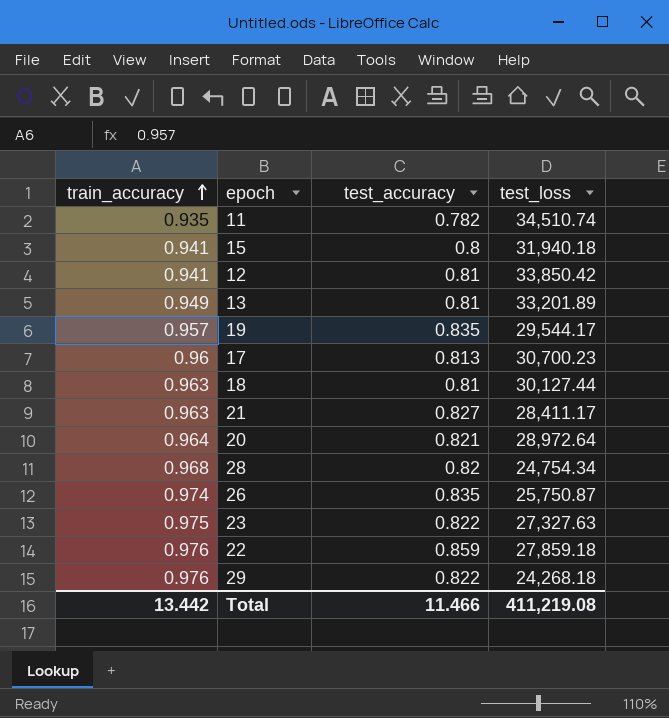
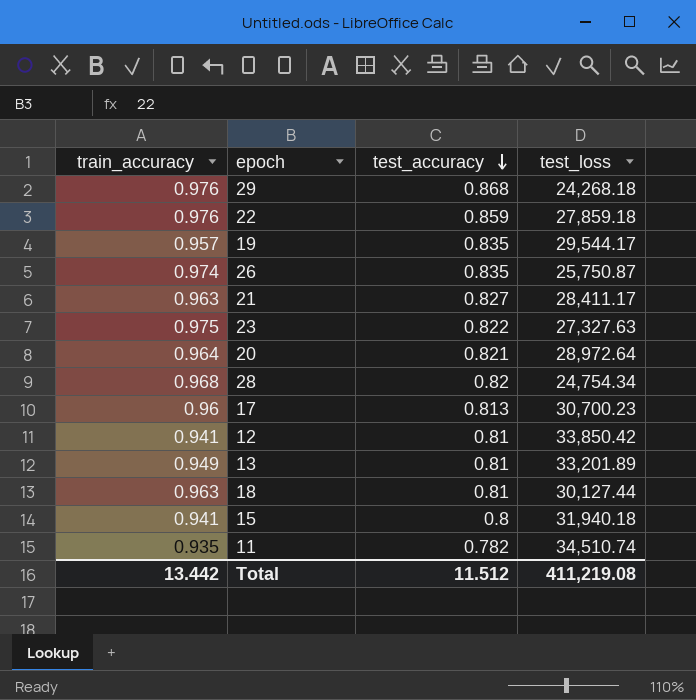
row order: train_accuracy ascending -> test_accuracy descending
29 | test_accuracy: 0.822 -> 0.868
Total | test_accuracy: 11.466 -> 11.512

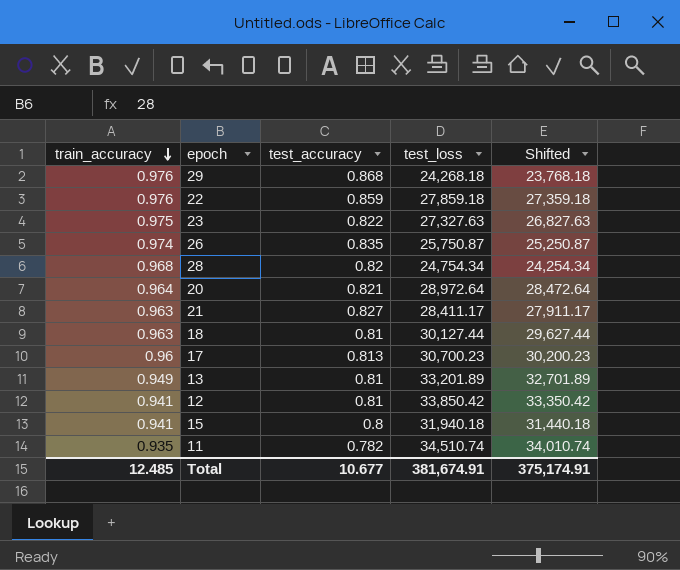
row order: test_accuracy descending -> train_accuracy descending
column Shifted | formula: none -> [test_loss] - 500
row 19: 0.957 | 0.835 | 29,544.17 -> none
Total | train_accuracy: 13.442 -> 12.485
Total | test_accuracy: 11.512 -> 10.677
Total | test_loss: 411,219.08 -> 381,674.91

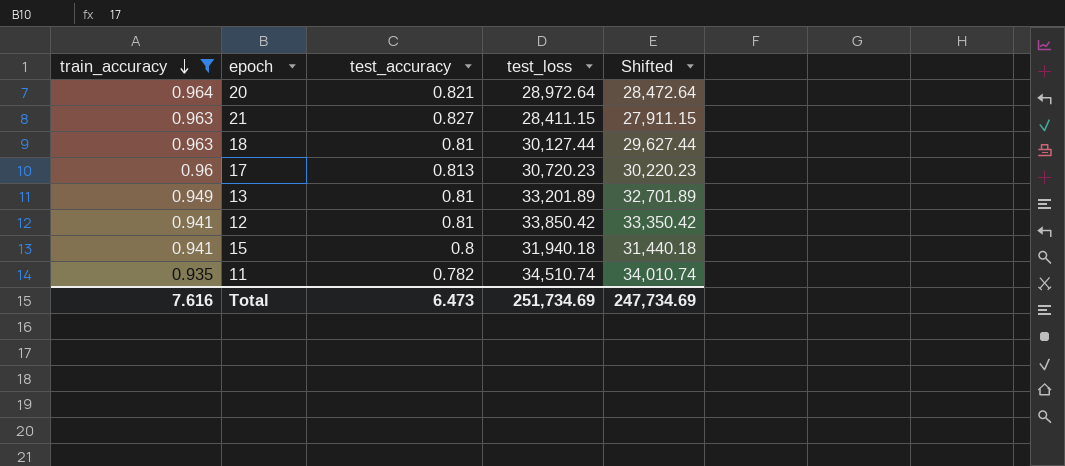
filter: none -> train_accuracy <= 0.964
21 | test_loss: 28,411.17 -> 28,411.15
21 | Shifted: 27,911.17 -> 27,911.15
17 | test_loss: 30,700.23 -> 30,720.23
17 | Shifted: 30,200.23 -> 30,220.23
Total | train_accuracy: 12.485 -> 7.616
Total | test_accuracy: 10.677 -> 6.473
Total | test_loss: 381,674.91 -> 251,734.69
Total | Shifted: 375,174.91 -> 247,734.69

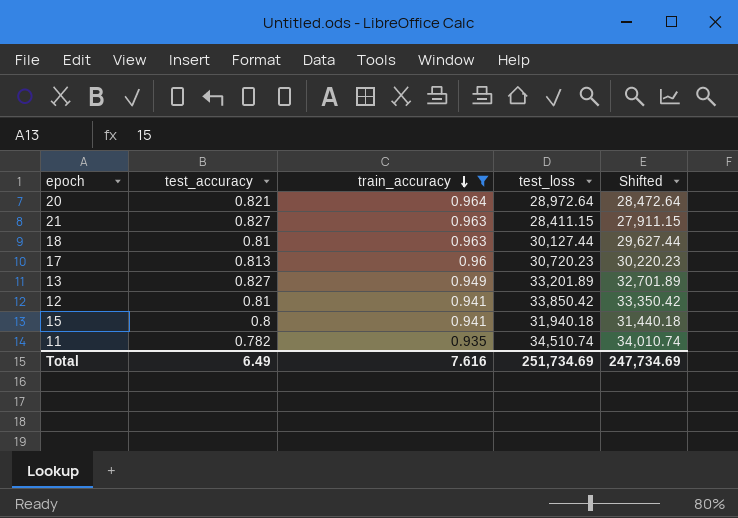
column train_accuracy | position: 1 -> 3
13 | test_accuracy: 0.81 -> 0.827
Total | test_accuracy: 6.473 -> 6.49

